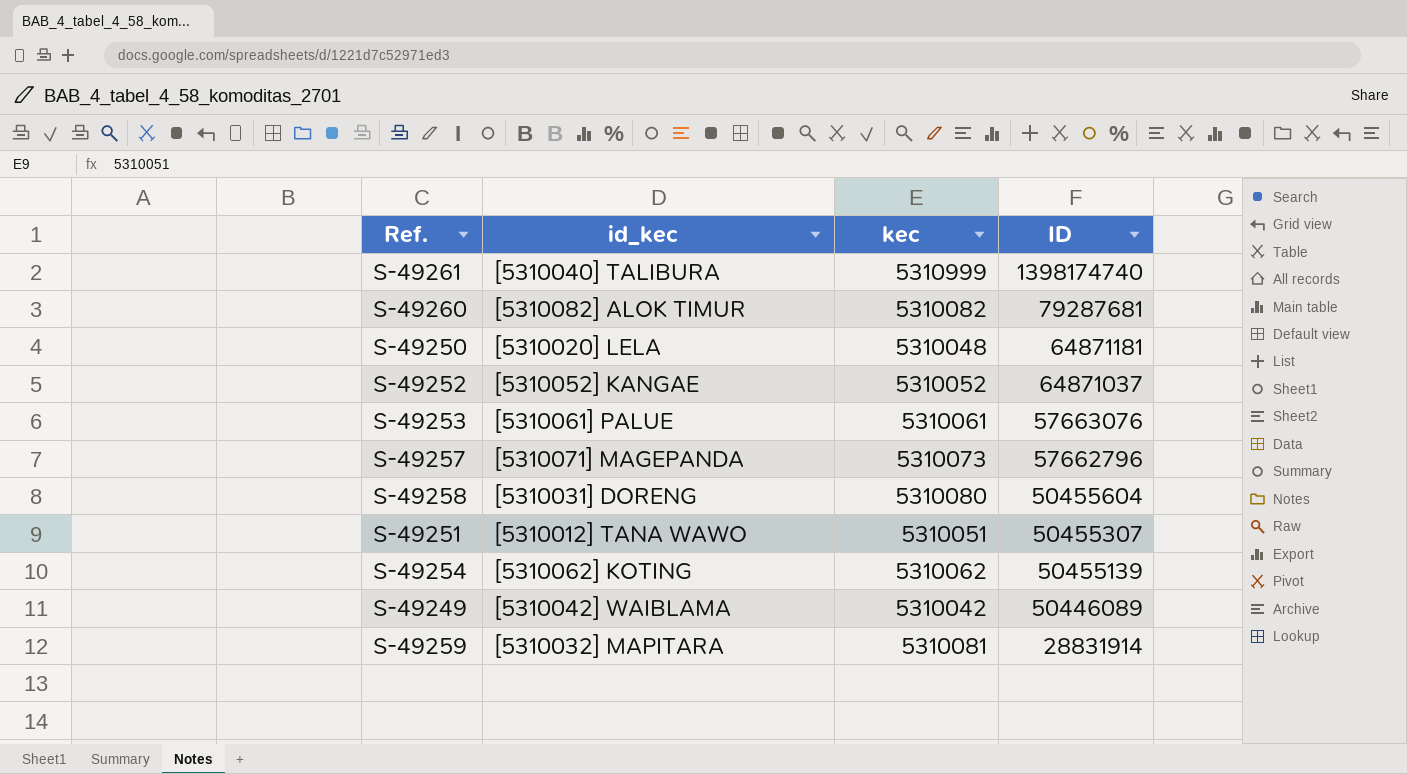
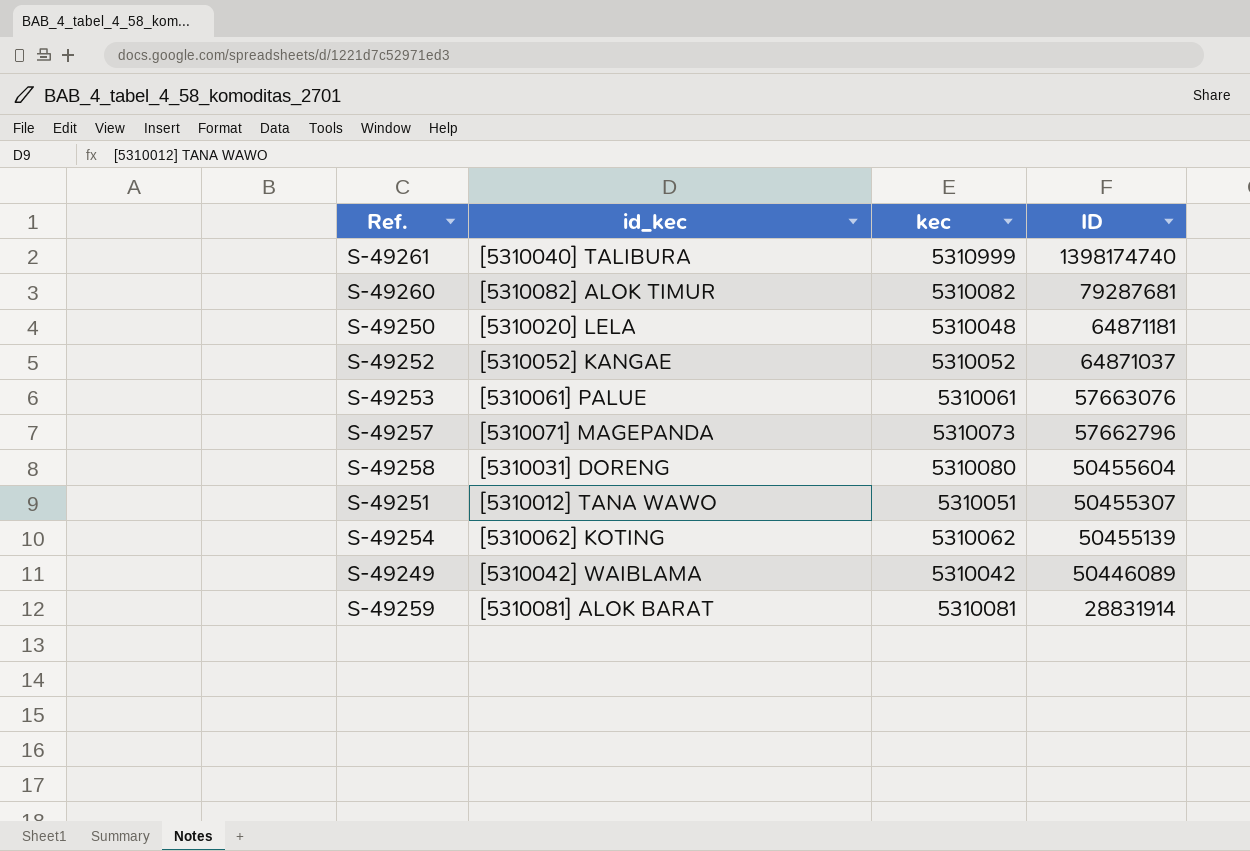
S-49259 | id_kec: [5310032] MAPITARA -> [5310081] ALOK BARAT

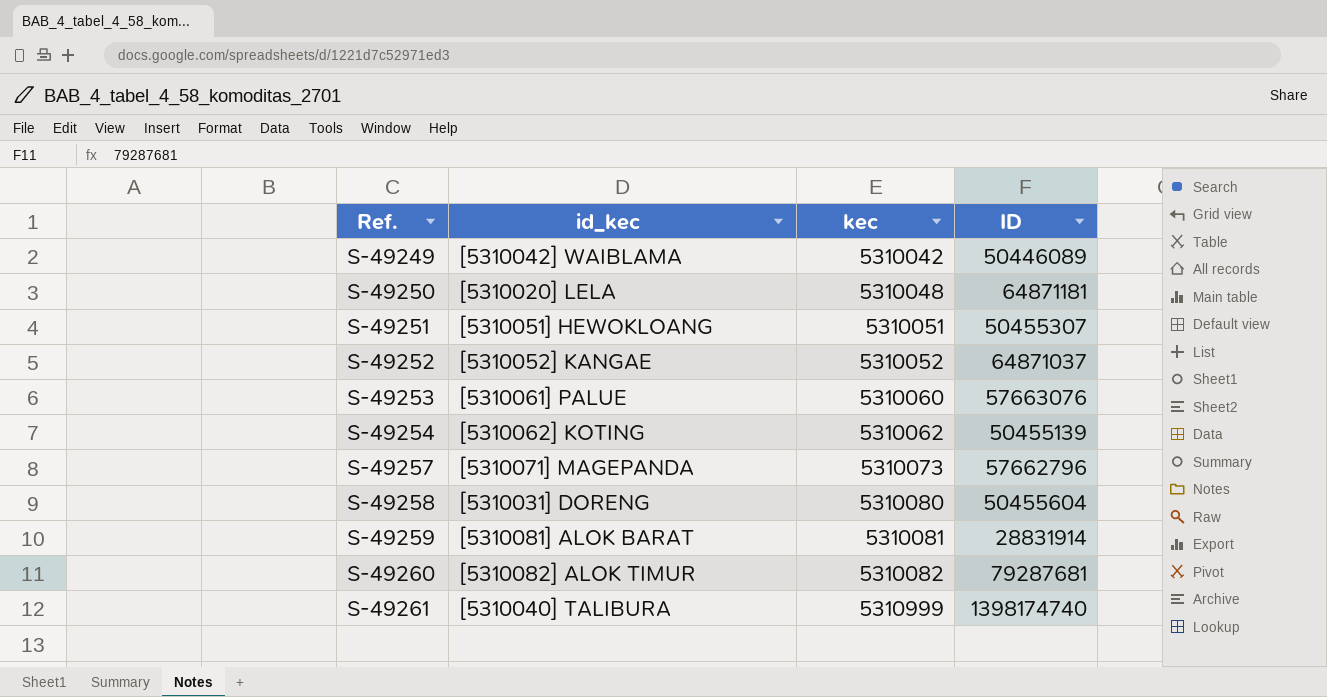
row order: ID descending -> Ref. ascending
S-49251 | id_kec: [5310012] TANA WAWO -> [5310051] HEWOKLOANG
S-49253 | kec: 5310061 -> 5310060

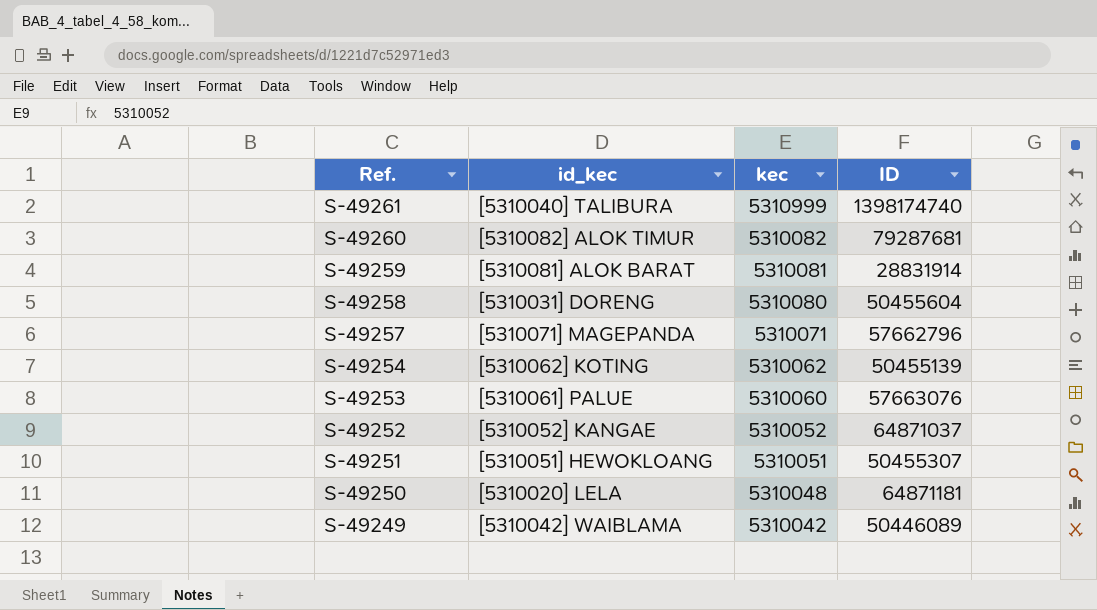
row order: Ref. ascending -> Ref. descending
S-49257 | kec: 5310073 -> 5310071

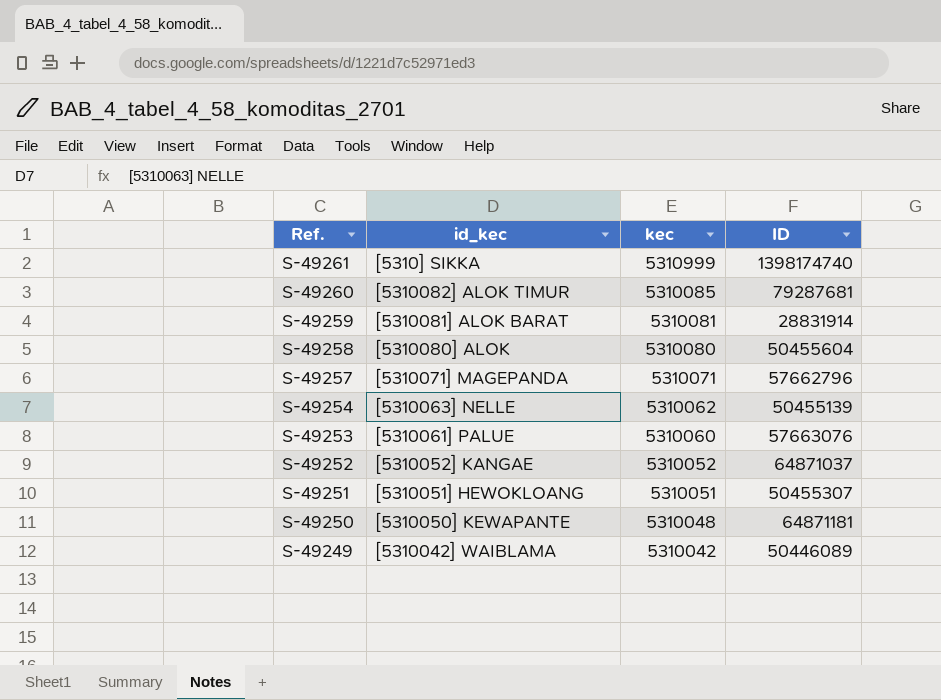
S-49261 | id_kec: [5310040] TALIBURA -> [5310] SIKKA
S-49260 | kec: 5310082 -> 5310085
S-49258 | id_kec: [5310031] DORENG -> [5310080] ALOK
S-49254 | id_kec: [5310062] KOTING -> [5310063] NELLE
S-49250 | id_kec: [5310020] LELA -> [5310050] KEWAPANTE

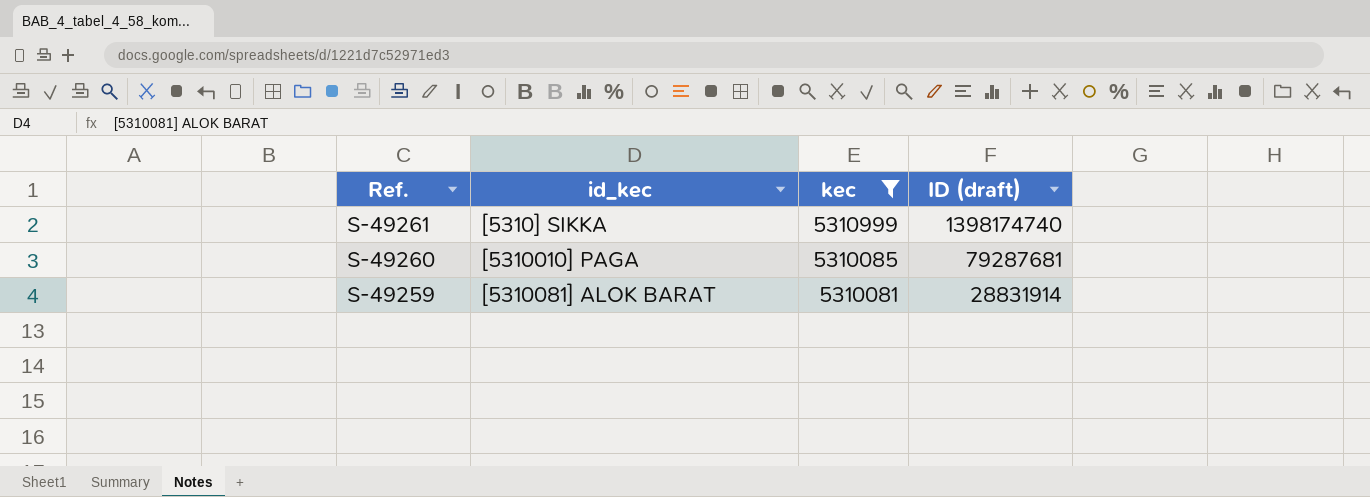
filter: none -> kec >= 5310081
column name: ID -> ID (draft)
S-49260 | id_kec: [5310082] ALOK TIMUR -> [5310010] PAGA

